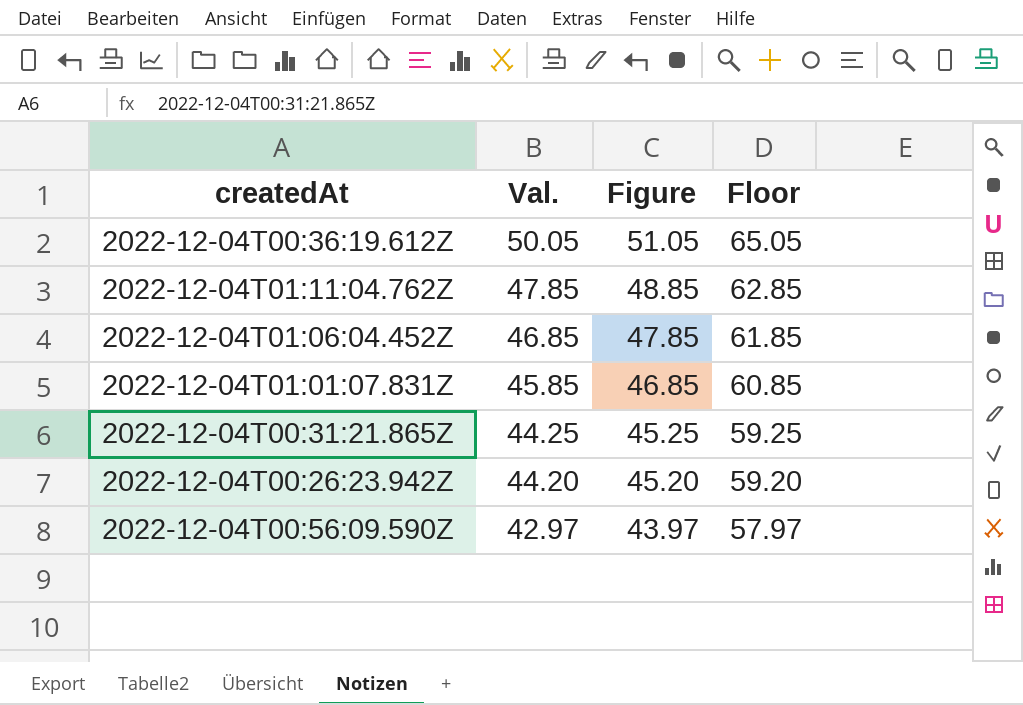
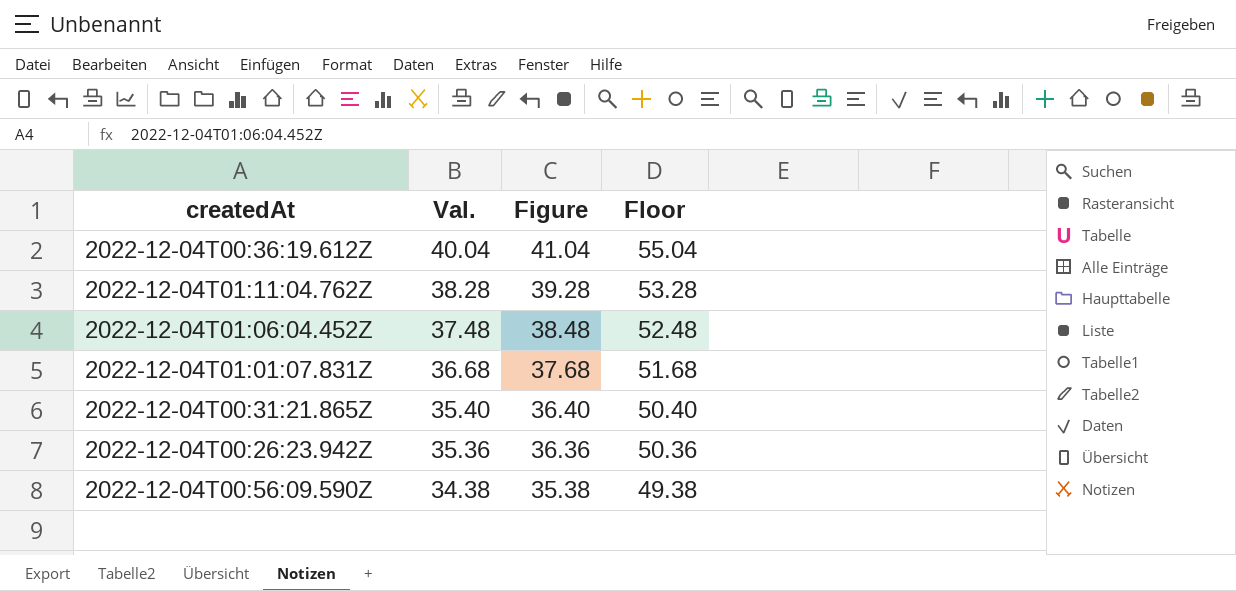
2022-12-04T00:36:19.612Z | Val.: 50.05 -> 40.04
2022-12-04T00:36:19.612Z | Figure: 51.05 -> 41.04
2022-12-04T00:36:19.612Z | Floor: 65.05 -> 55.04
2022-12-04T01:11:04.762Z | Val.: 47.85 -> 38.28
2022-12-04T01:11:04.762Z | Figure: 48.85 -> 39.28
2022-12-04T01:11:04.762Z | Floor: 62.85 -> 53.28
2022-12-04T01:06:04.452Z | Val.: 46.85 -> 37.48
2022-12-04T01:06:04.452Z | Figure: 47.85 -> 38.48
2022-12-04T01:06:04.452Z | Floor: 61.85 -> 52.48
2022-12-04T01:01:07.831Z | Val.: 45.85 -> 36.68
2022-12-04T01:01:07.831Z | Figure: 46.85 -> 37.68
2022-12-04T01:01:07.831Z | Floor: 60.85 -> 51.68
2022-12-04T00:31:21.865Z | Val.: 44.25 -> 35.40
2022-12-04T00:31:21.865Z | Figure: 45.25 -> 36.40
2022-12-04T00:31:21.865Z | Floor: 59.25 -> 50.40
2022-12-04T00:26:23.942Z | Val.: 44.20 -> 35.36
2022-12-04T00:26:23.942Z | Figure: 45.20 -> 36.36
2022-12-04T00:26:23.942Z | Floor: 59.20 -> 50.36
2022-12-04T00:56:09.590Z | Val.: 42.97 -> 34.38
2022-12-04T00:56:09.590Z | Figure: 43.97 -> 35.38
2022-12-04T00:56:09.590Z | Floor: 57.97 -> 49.38

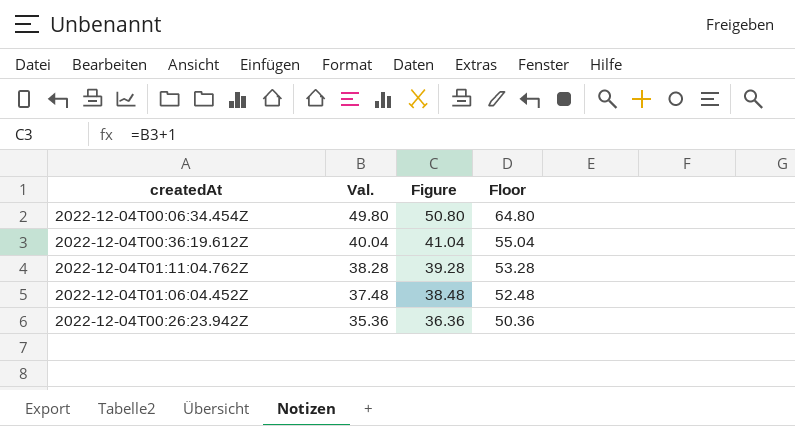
row 2022-12-04T01:01:07.831Z: 36.68 | 37.68 | 51.68 -> none
row 2022-12-04T00:31:21.865Z: 35.40 | 36.40 | 50.40 -> none
row 2022-12-04T00:56:09.590Z: 34.38 | 35.38 | 49.38 -> none
row 2022-12-04T00:06:34.454Z: none -> 49.80 | 50.80 | 64.80

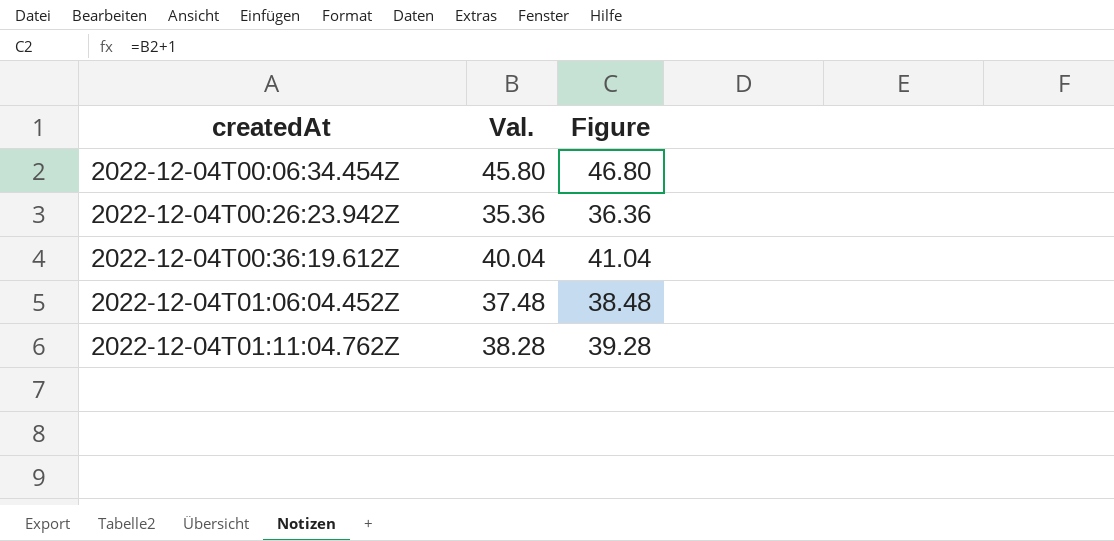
row order: Val. descending -> createdAt ascending
column Floor | formula: [Val.] + 15 -> none
2022-12-04T00:06:34.454Z | Val.: 49.80 -> 45.80
2022-12-04T00:06:34.454Z | Figure: 50.80 -> 46.80

